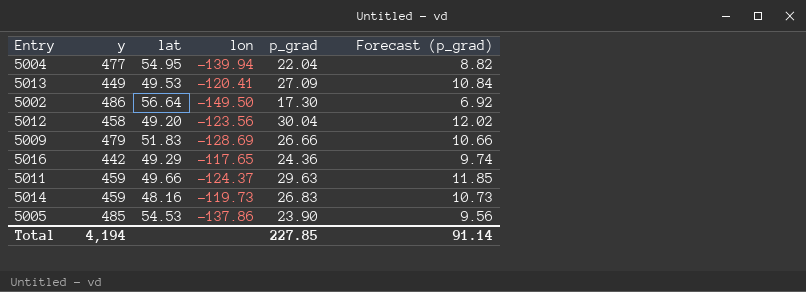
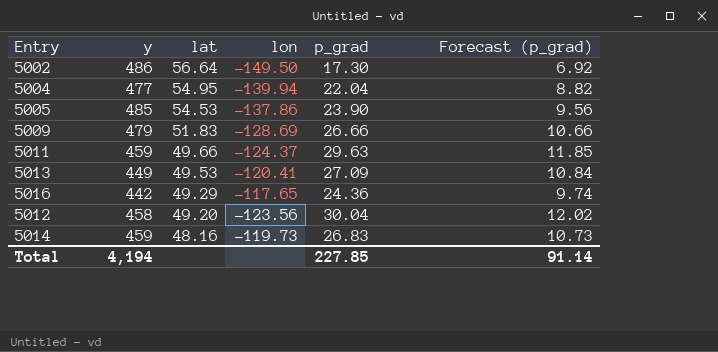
row order: none -> lat descending

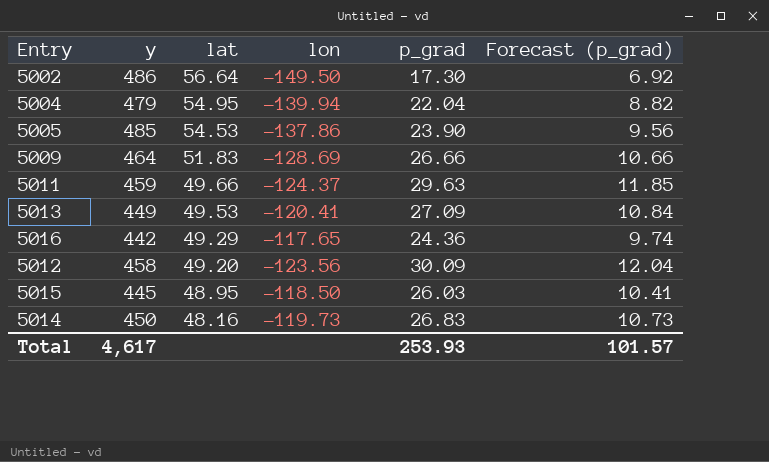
5004 | y: 477 -> 479
5009 | y: 479 -> 464
5012 | p_grad: 30.04 -> 30.09
5012 | Forecast (p_grad): 12.02 -> 12.04
row 5015: none -> 445 | 48.95 | -118.50 | 26.03 | 10.41
5014 | y: 459 -> 450
Total | y: 4,194 -> 4,617
Total | p_grad: 227.85 -> 253.93
Total | Forecast (p_grad): 91.14 -> 101.57

